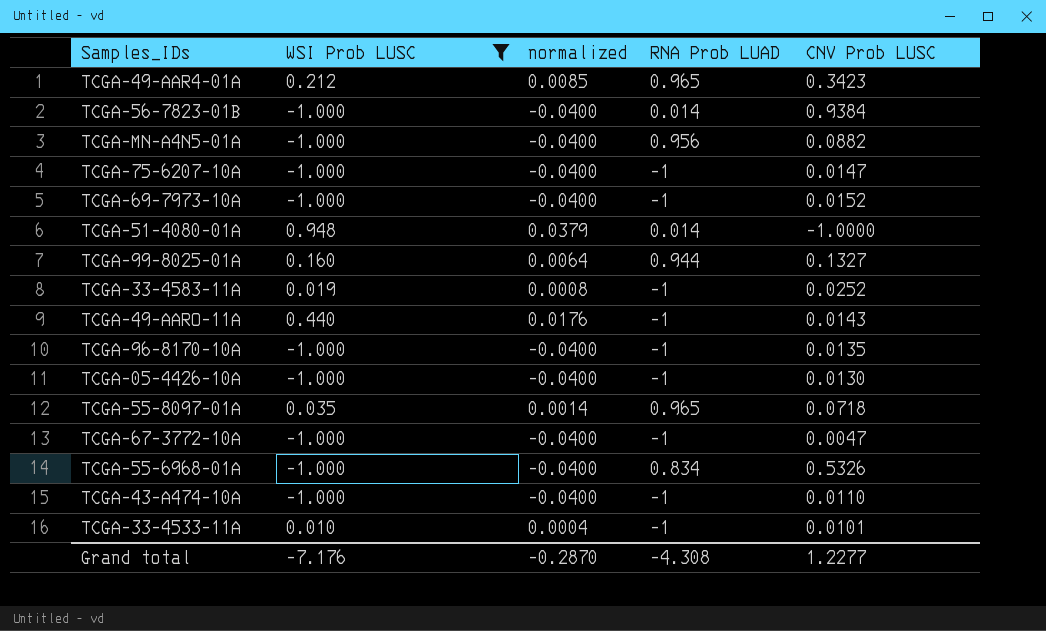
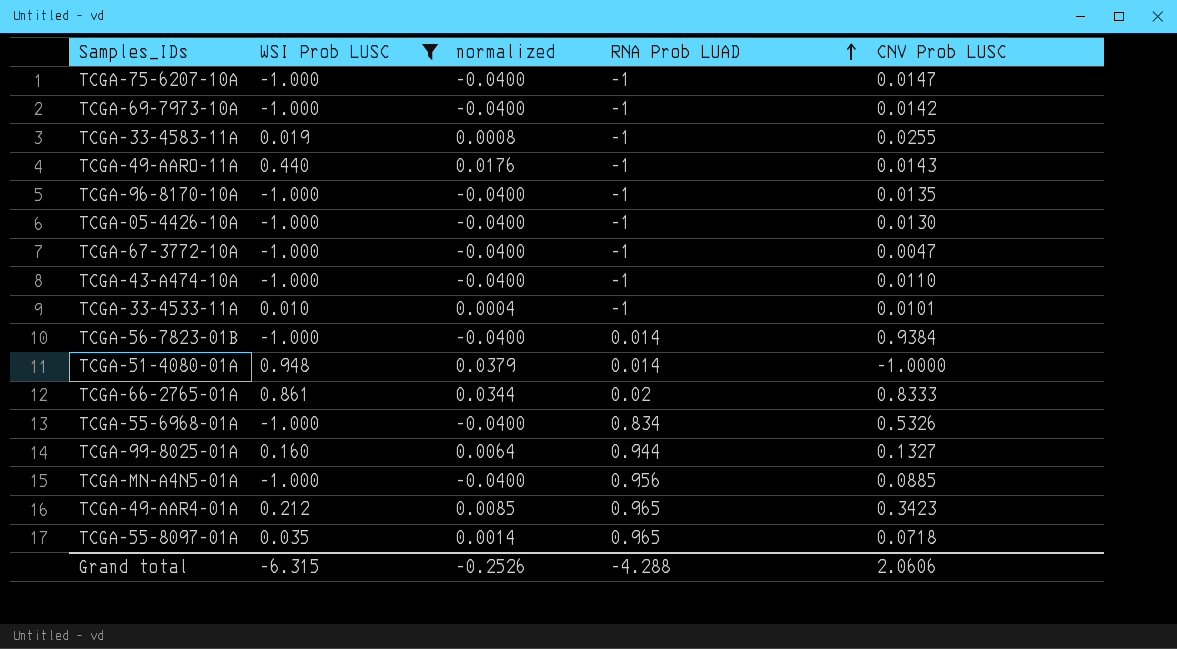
row order: none -> RNA Prob LUAD ascending
TCGA-69-7973-10A | CNV Prob LUSC: 0.0152 -> 0.0142
TCGA-33-4583-11A | CNV Prob LUSC: 0.0252 -> 0.0255
row TCGA-66-2765-01A: none -> 0.861 | 0.0344 | 0.02 | 0.8333
TCGA-MN-A4N5-01A | CNV Prob LUSC: 0.0882 -> 0.0885
Grand total | WSI Prob LUSC: -7.176 -> -6.315
Grand total | normalized: -0.2870 -> -0.2526
Grand total | RNA Prob LUAD: -4.308 -> -4.288
Grand total | CNV Prob LUSC: 1.2277 -> 2.0606

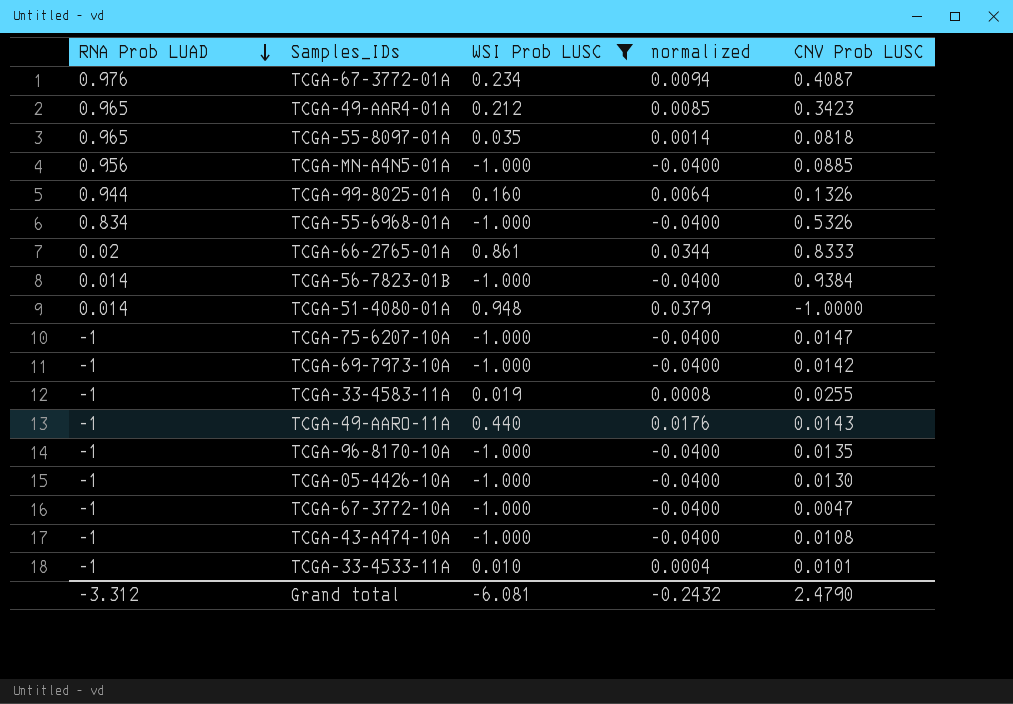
row order: RNA Prob LUAD ascending -> RNA Prob LUAD descending
column RNA Prob LUAD | position: 4 -> 1
row TCGA-67-3772-01A: none -> 0.976 | 0.234 | 0.0094 | 0.4087
TCGA-55-8097-01A | CNV Prob LUSC: 0.0718 -> 0.0818
TCGA-99-8025-01A | CNV Prob LUSC: 0.1327 -> 0.1326
TCGA-43-A474-10A | CNV Prob LUSC: 0.0110 -> 0.0108
Grand total | RNA Prob LUAD: -4.288 -> -3.312
Grand total | WSI Prob LUSC: -6.315 -> -6.081
Grand total | normalized: -0.2526 -> -0.2432
Grand total | CNV Prob LUSC: 2.0606 -> 2.4790

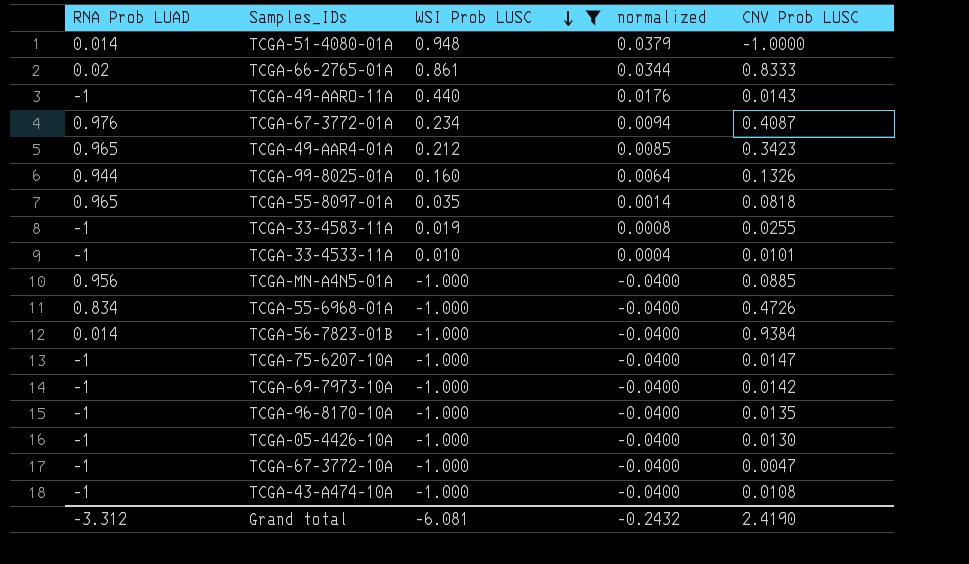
row order: RNA Prob LUAD descending -> WSI Prob LUSC descending
TCGA-55-6968-01A | CNV Prob LUSC: 0.5326 -> 0.4726
Grand total | CNV Prob LUSC: 2.4790 -> 2.4190

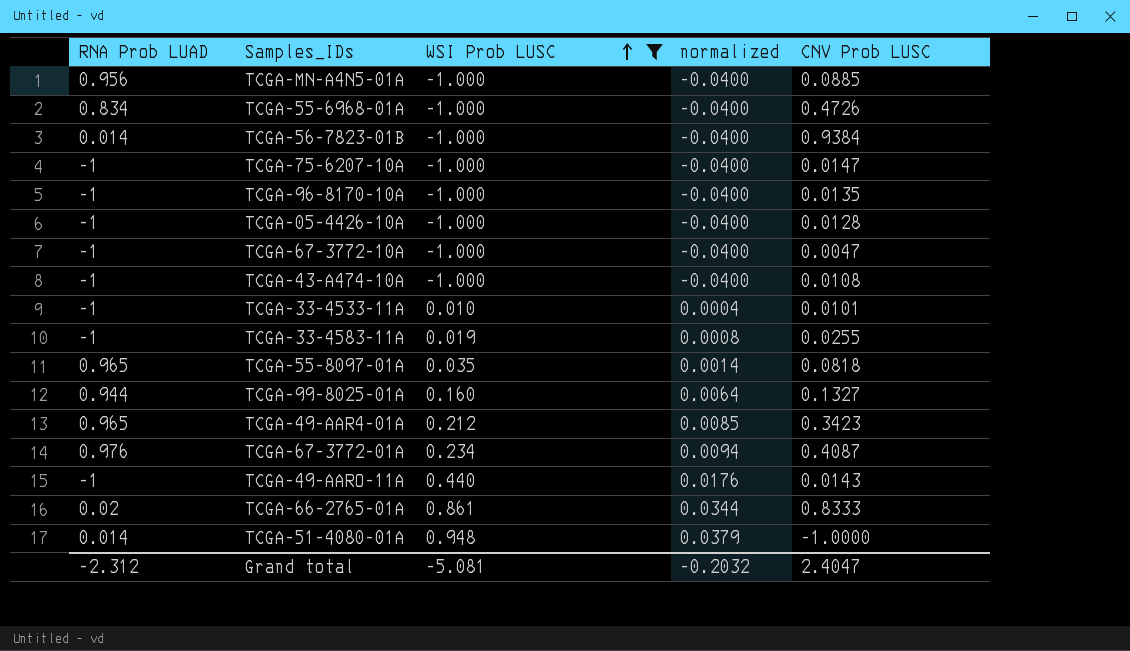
row order: WSI Prob LUSC descending -> WSI Prob LUSC ascending
row TCGA-69-7973-10A: -1 | -1.000 | -0.0400 | 0.0142 -> none
TCGA-05-4426-10A | CNV Prob LUSC: 0.0130 -> 0.0128
TCGA-99-8025-01A | CNV Prob LUSC: 0.1326 -> 0.1327
Grand total | RNA Prob LUAD: -3.312 -> -2.312
Grand total | WSI Prob LUSC: -6.081 -> -5.081
Grand total | normalized: -0.2432 -> -0.2032
Grand total | CNV Prob LUSC: 2.4190 -> 2.4047

